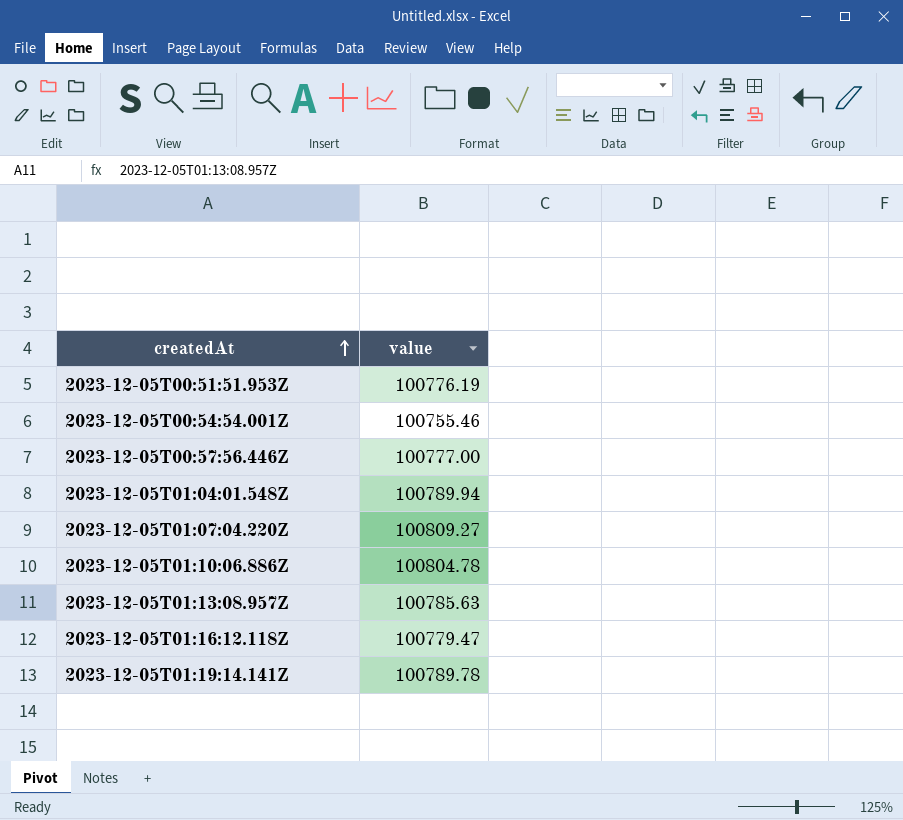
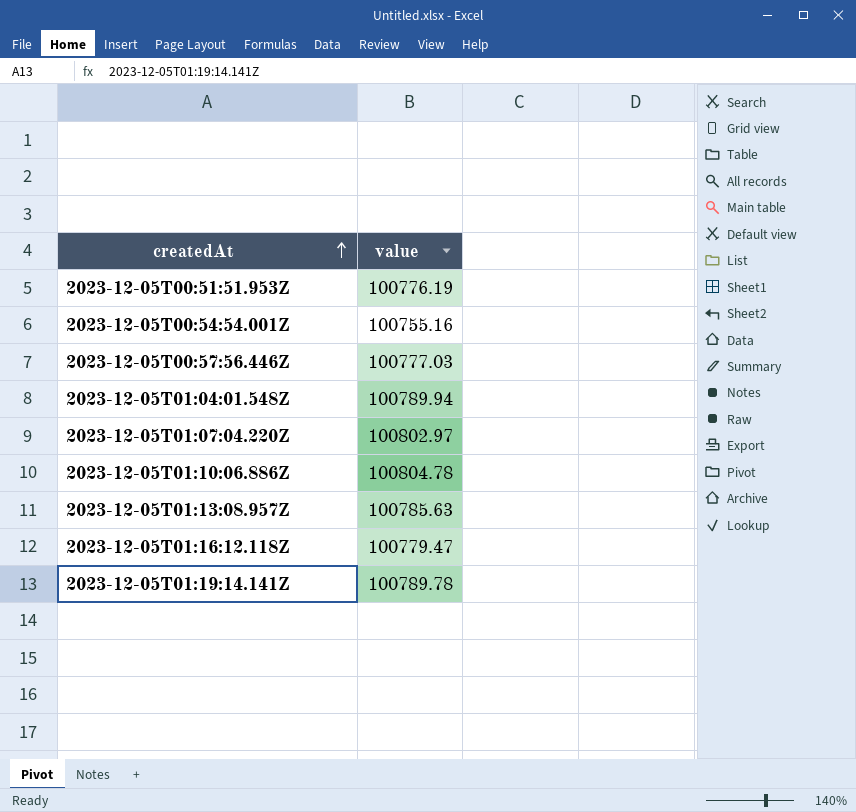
2023-12-05T00:54:54.001Z | value: 100755.46 -> 100755.16
2023-12-05T00:57:56.446Z | value: 100777.00 -> 100777.03
2023-12-05T01:07:04.220Z | value: 100809.27 -> 100802.97

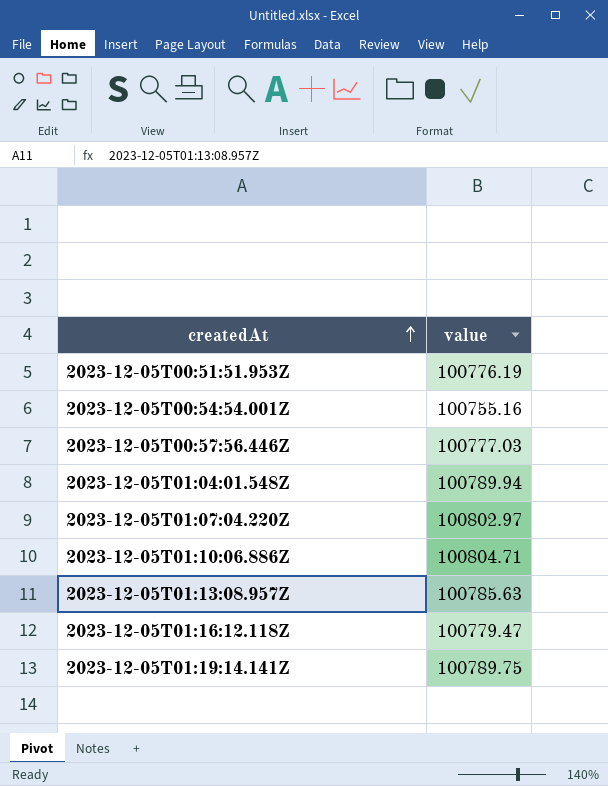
2023-12-05T01:10:06.886Z | value: 100804.78 -> 100804.71
2023-12-05T01:19:14.141Z | value: 100789.78 -> 100789.75

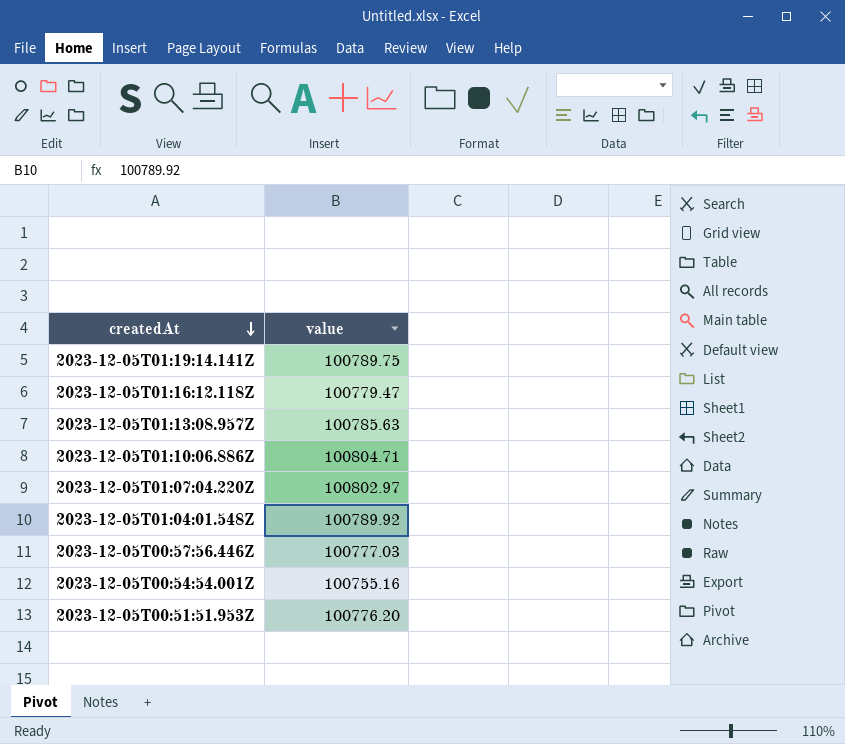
row order: createdAt ascending -> createdAt descending
2023-12-05T01:04:01.548Z | value: 100789.94 -> 100789.92
2023-12-05T00:51:51.953Z | value: 100776.19 -> 100776.20

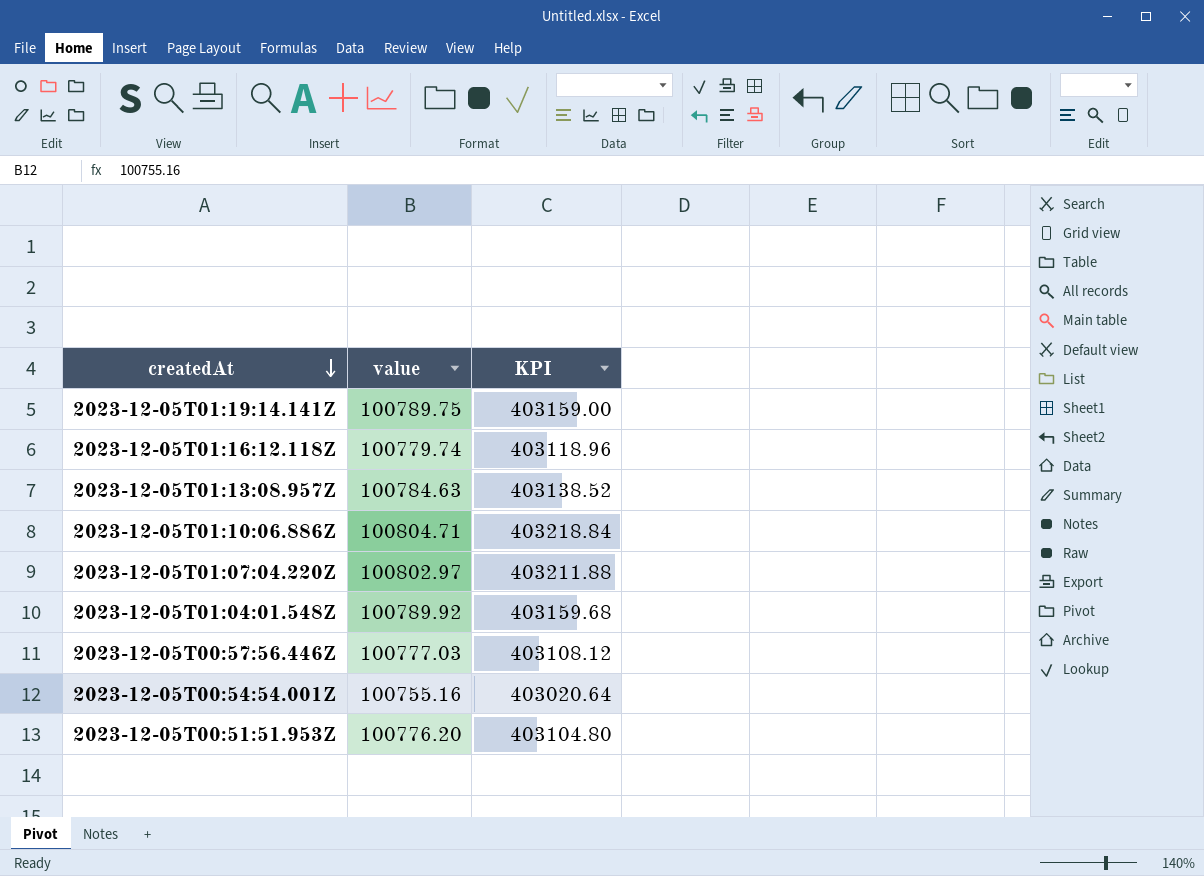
column KPI | formula: none -> [value] * 4
2023-12-05T01:16:12.118Z | value: 100779.47 -> 100779.74
2023-12-05T01:13:08.957Z | value: 100785.63 -> 100784.63

